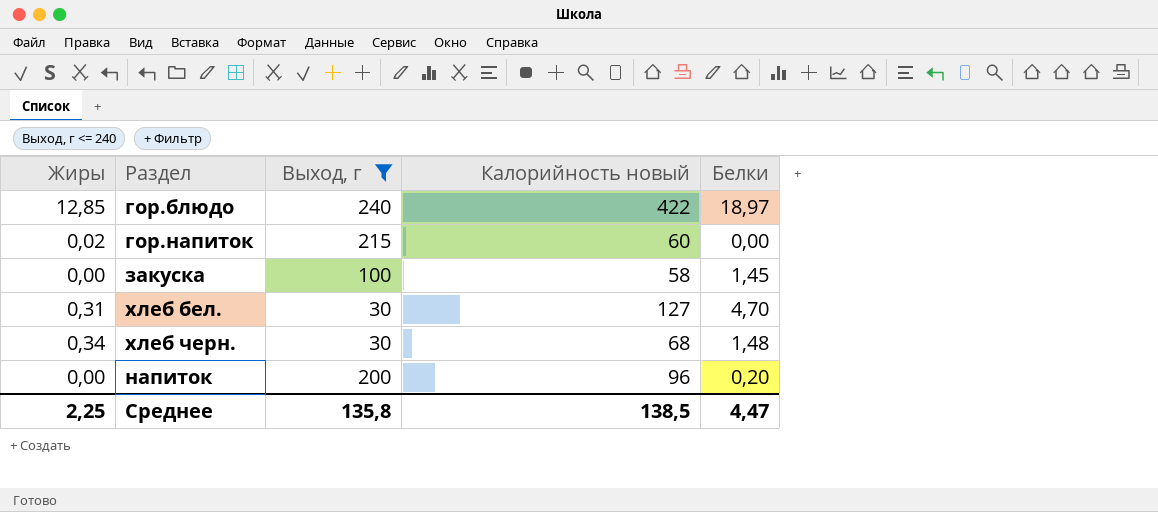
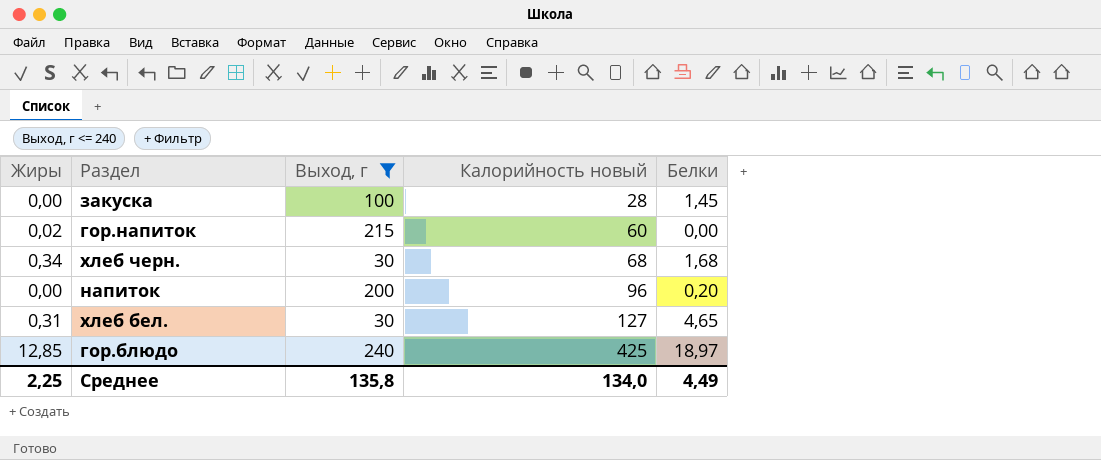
row order: none -> Калорийность новый ascending
закуска | Калорийность новый: 58 -> 28
хлеб черн. | Белки: 1,48 -> 1,68
хлеб бел. | Белки: 4,70 -> 4,65
гор.блюдо | Калорийность новый: 422 -> 425
Среднее | Калорийность новый: 138,5 -> 134,0
Среднее | Белки: 4,47 -> 4,49

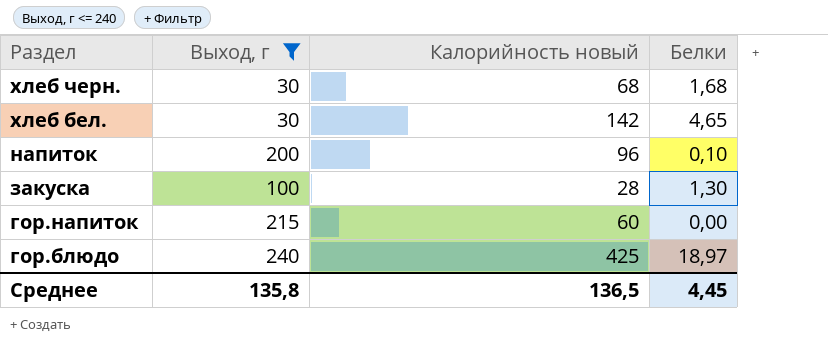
row order: Калорийность новый ascending -> Раздел descending
column Жиры | position: 1 -> none
хлеб бел. | Калорийность новый: 127 -> 142
напиток | Белки: 0,20 -> 0,10
закуска | Белки: 1,45 -> 1,30
Среднее | Калорийность новый: 134,0 -> 136,5
Среднее | Белки: 4,49 -> 4,45

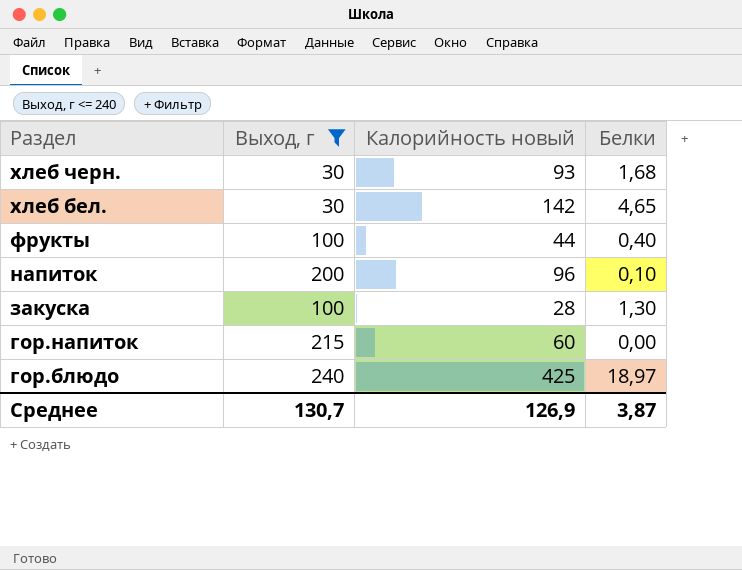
хлеб черн. | Калорийность новый: 68 -> 93
row фрукты: none -> 100 | 44 | 0,40
Среднее | Выход, г: 135,8 -> 130,7
Среднее | Калорийность новый: 136,5 -> 126,9
Среднее | Белки: 4,45 -> 3,87

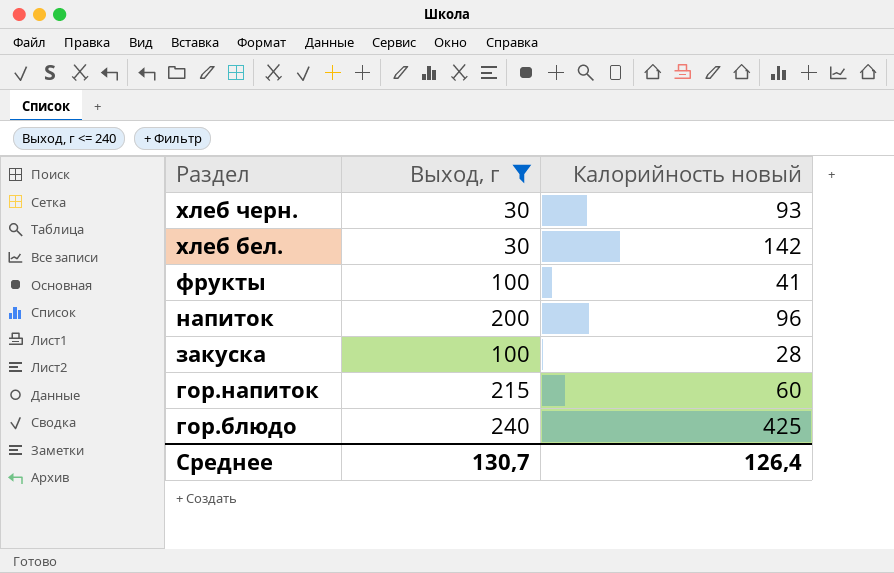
column Белки | position: 4 -> none
фрукты | Калорийность новый: 44 -> 41
Среднее | Калорийность новый: 126,9 -> 126,4

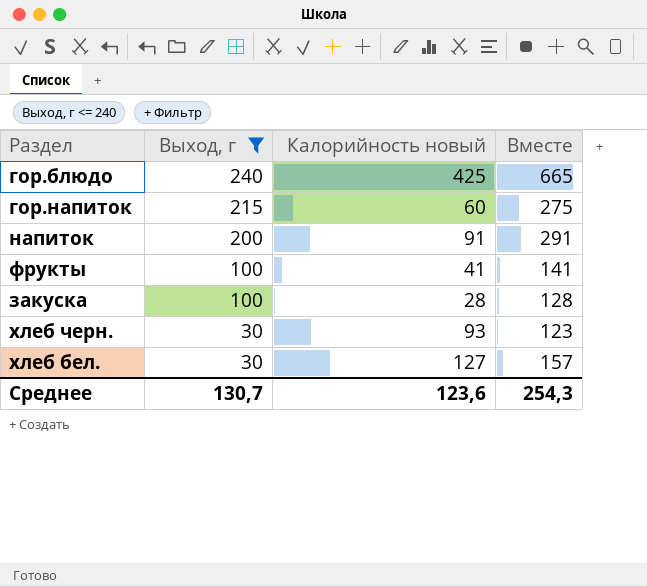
row order: Раздел descending -> Выход, г descending
column Вместе | formula: none -> [Выход, г] + [Калорийность новый]
напиток | Калорийность новый: 96 -> 91
хлеб бел. | Калорийность новый: 142 -> 127
Среднее | Калорийность новый: 126,4 -> 123,6

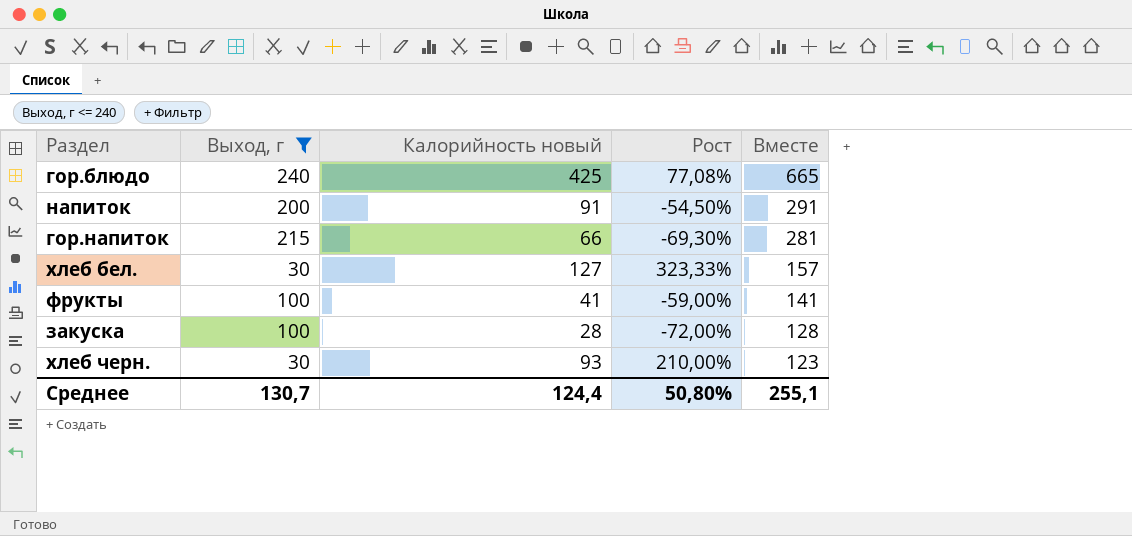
row order: Выход, г descending -> Вместе descending
column Рост | formula: none -> ([Калорийность новый] - [Выход, г]) / [Выход, г]
гор.напиток | Калорийность новый: 60 -> 66
гор.напиток | Вместе: 275 -> 281
Среднее | Калорийность новый: 123,6 -> 124,4
Среднее | Вместе: 254,3 -> 255,1

